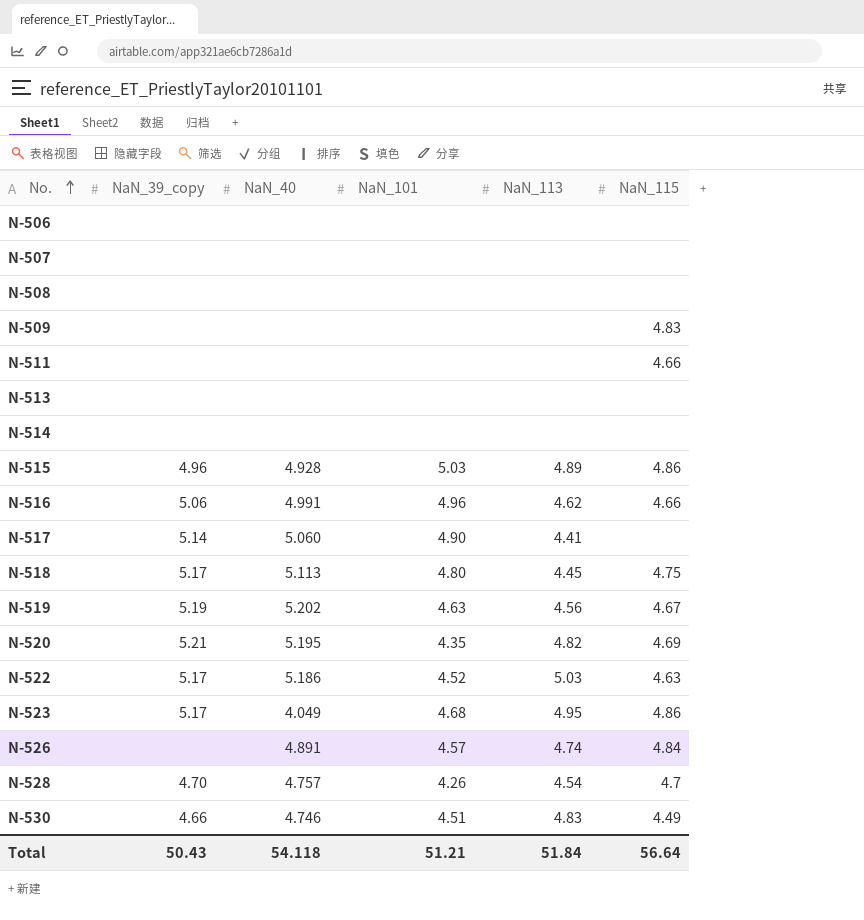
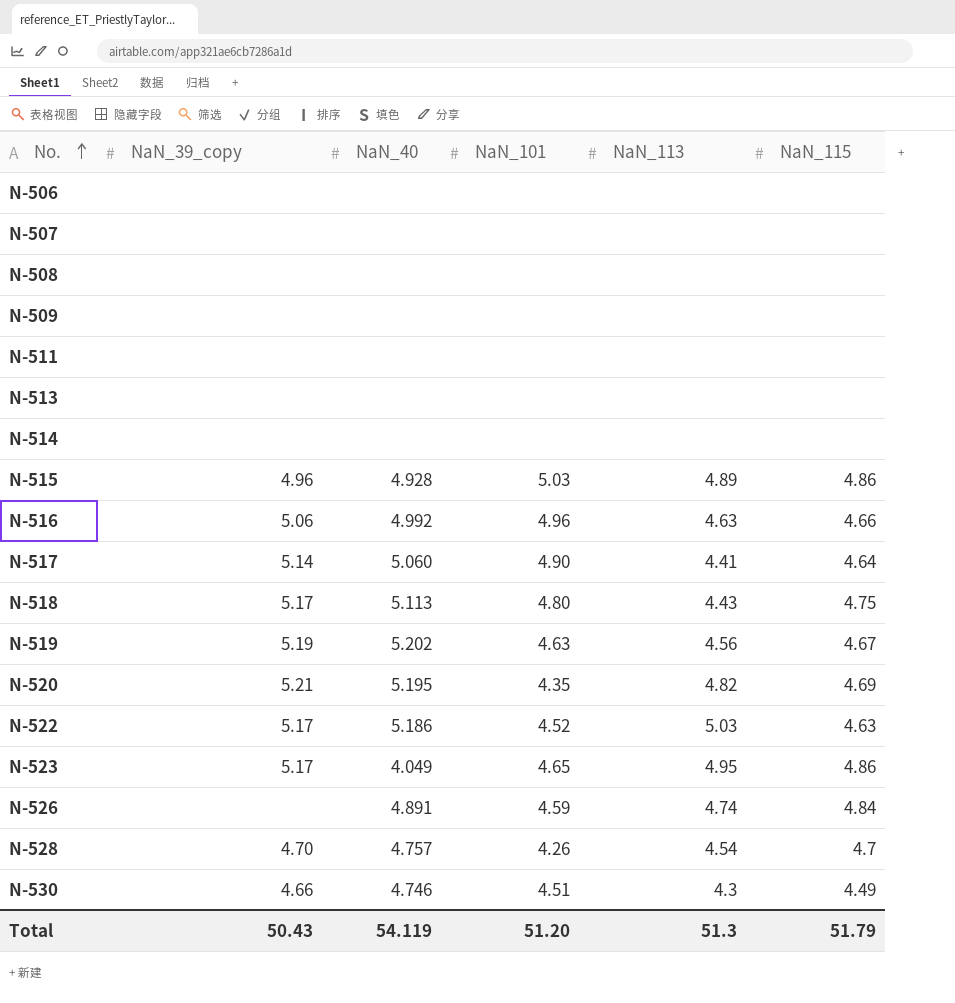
N-509 | NaN_115: 4.83 -> none
N-511 | NaN_115: 4.66 -> none
N-516 | NaN_40: 4.991 -> 4.992
N-516 | NaN_113: 4.62 -> 4.63
N-517 | NaN_115: none -> 4.64
N-518 | NaN_113: 4.45 -> 4.43
N-523 | NaN_101: 4.68 -> 4.65
N-526 | NaN_101: 4.57 -> 4.59
N-530 | NaN_113: 4.83 -> 4.3
Total | NaN_40: 54.118 -> 54.119
Total | NaN_101: 51.21 -> 51.20
Total | NaN_113: 51.84 -> 51.3
Total | NaN_115: 56.64 -> 51.79

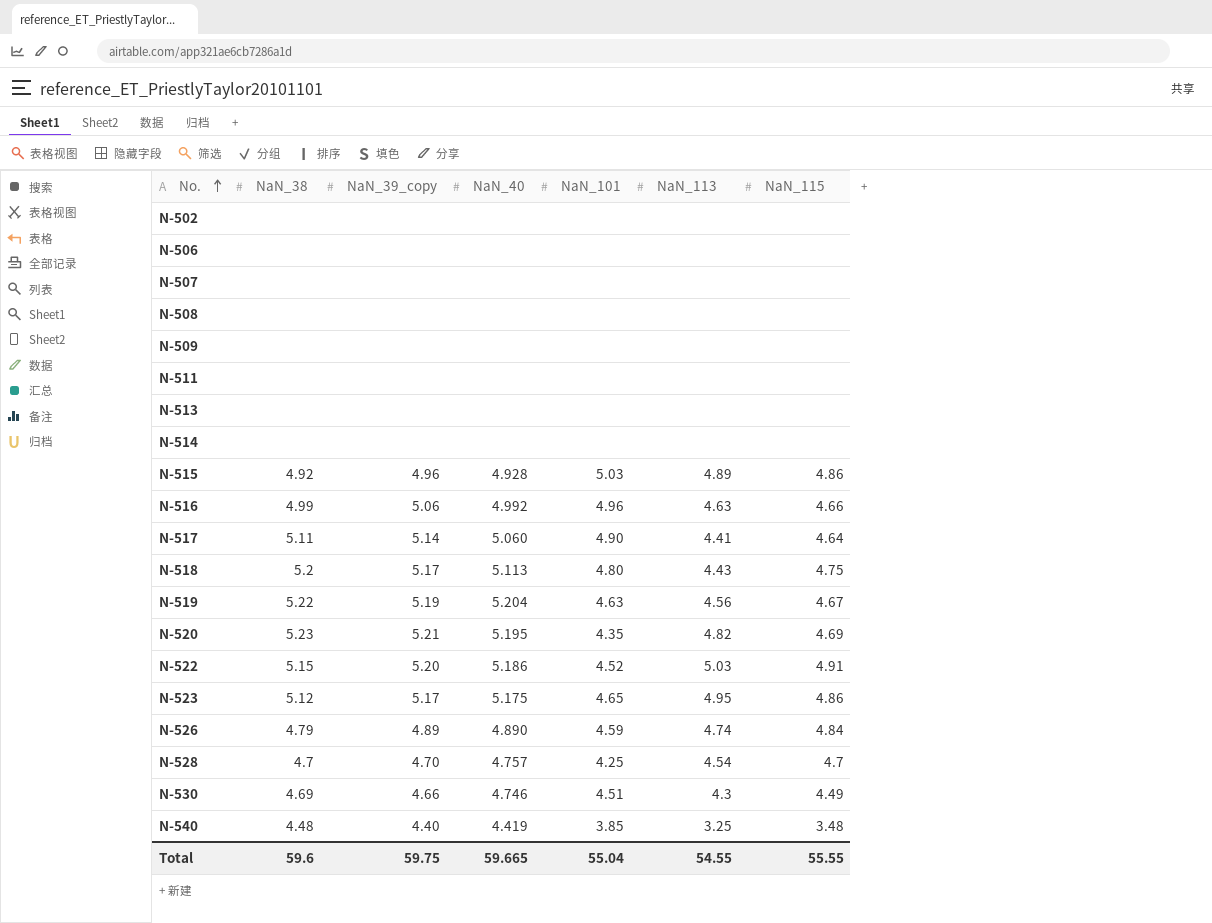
column NaN_38 | position: none -> 2
row N-502: none -> none | none | none | none | none | none
N-519 | NaN_40: 5.202 -> 5.204
N-522 | NaN_39_copy: 5.17 -> 5.20
N-522 | NaN_115: 4.63 -> 4.91
N-523 | NaN_40: 4.049 -> 5.175
N-526 | NaN_39_copy: none -> 4.89
N-526 | NaN_40: 4.891 -> 4.890
N-528 | NaN_101: 4.26 -> 4.25
row N-540: none -> 4.48 | 4.40 | 4.419 | 3.85 | 3.25 | 3.48
Total | NaN_39_copy: 50.43 -> 59.75
Total | NaN_40: 54.119 -> 59.665
Total | NaN_101: 51.20 -> 55.04
Total | NaN_113: 51.3 -> 54.55
Total | NaN_115: 51.79 -> 55.55

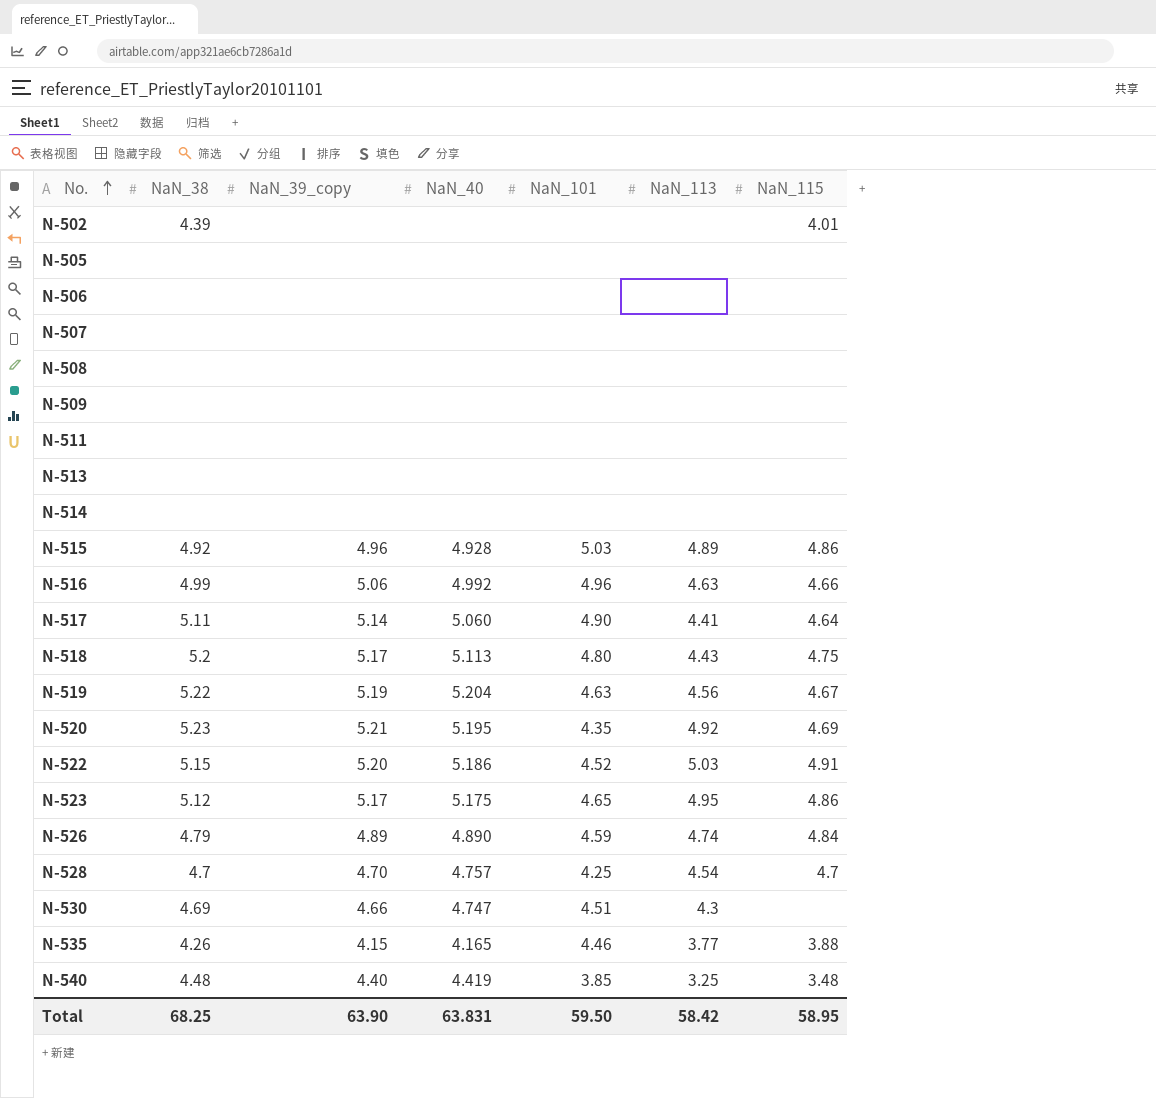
N-502 | NaN_38: none -> 4.39
N-502 | NaN_115: none -> 4.01
row N-505: none -> none | none | none | none | none | none
N-520 | NaN_113: 4.82 -> 4.92
N-530 | NaN_40: 4.746 -> 4.747
N-530 | NaN_115: 4.49 -> none
row N-535: none -> 4.26 | 4.15 | 4.165 | 4.46 | 3.77 | 3.88
Total | NaN_38: 59.6 -> 68.25
Total | NaN_39_copy: 59.75 -> 63.90
Total | NaN_40: 59.665 -> 63.831
Total | NaN_101: 55.04 -> 59.50
Total | NaN_113: 54.55 -> 58.42
Total | NaN_115: 55.55 -> 58.95

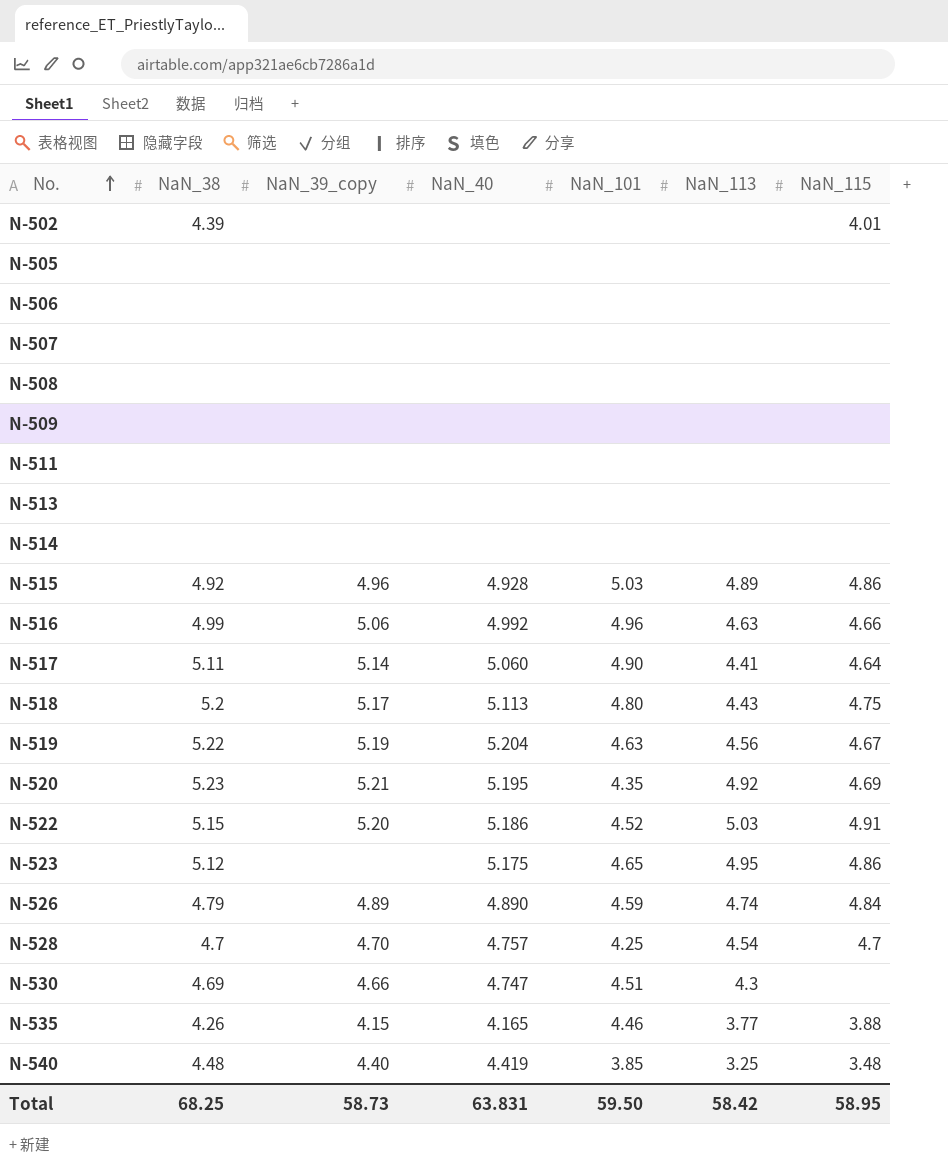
N-523 | NaN_39_copy: 5.17 -> none
Total | NaN_39_copy: 63.90 -> 58.73

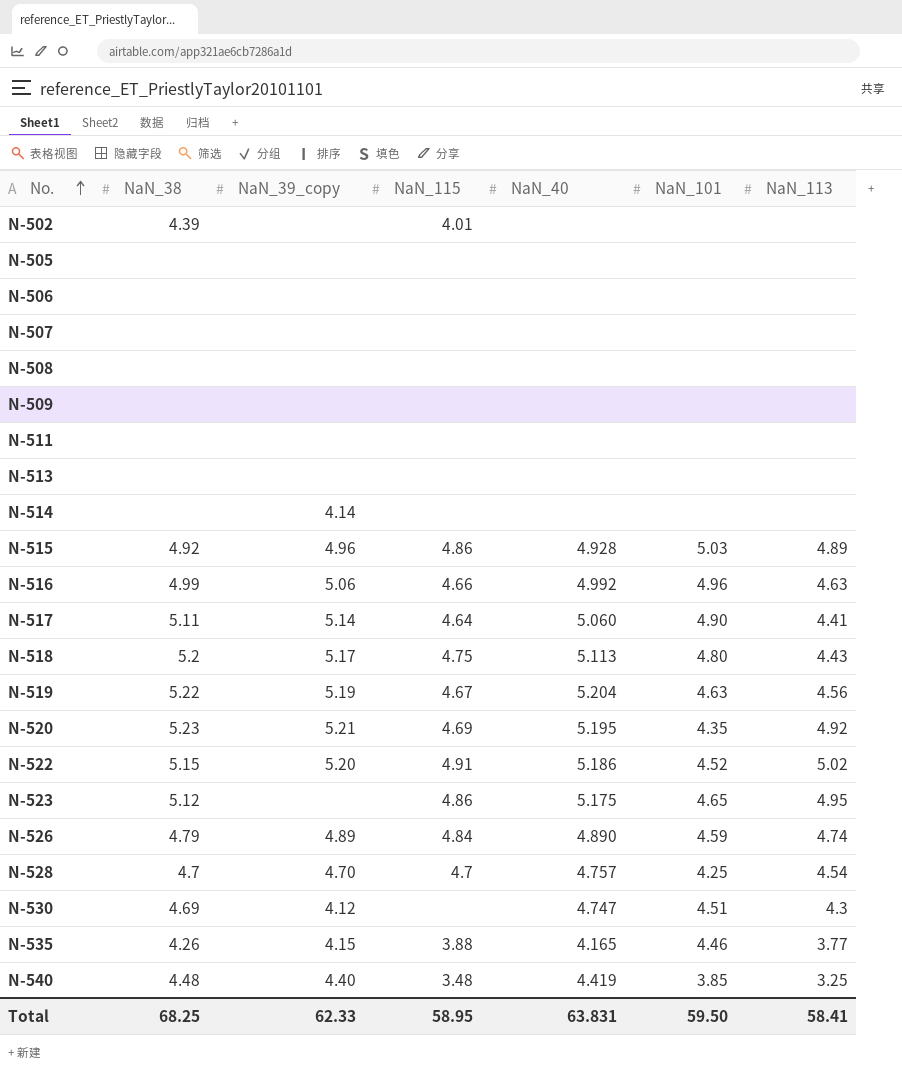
column NaN_115 | position: 7 -> 4
N-514 | NaN_39_copy: none -> 4.14
N-522 | NaN_113: 5.03 -> 5.02
N-530 | NaN_39_copy: 4.66 -> 4.12
Total | NaN_39_copy: 58.73 -> 62.33
Total | NaN_113: 58.42 -> 58.41

